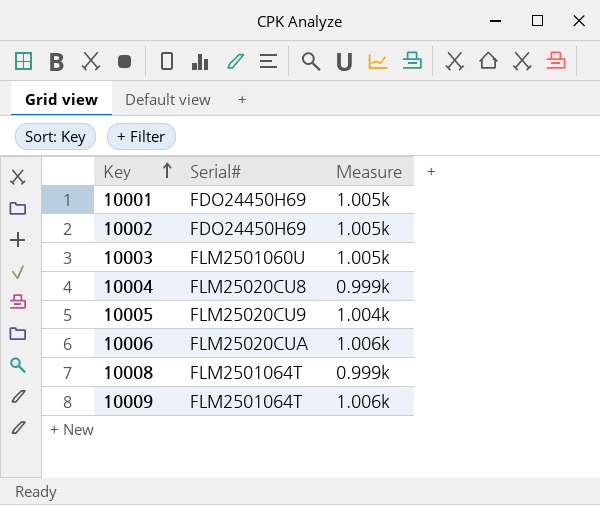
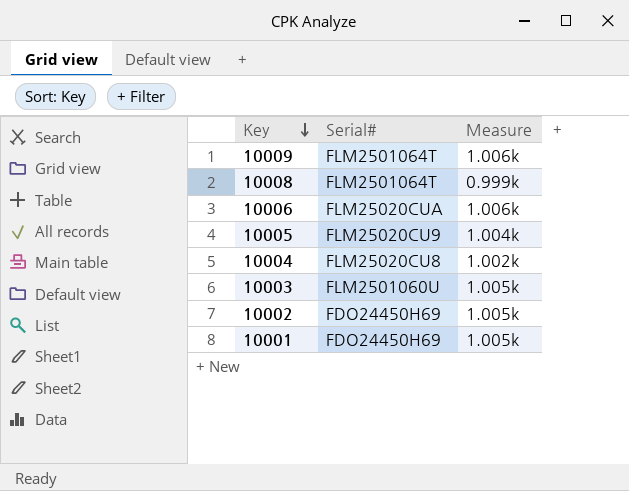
row order: Key ascending -> Key descending
10004 | Measure: 0.999k -> 1.002k

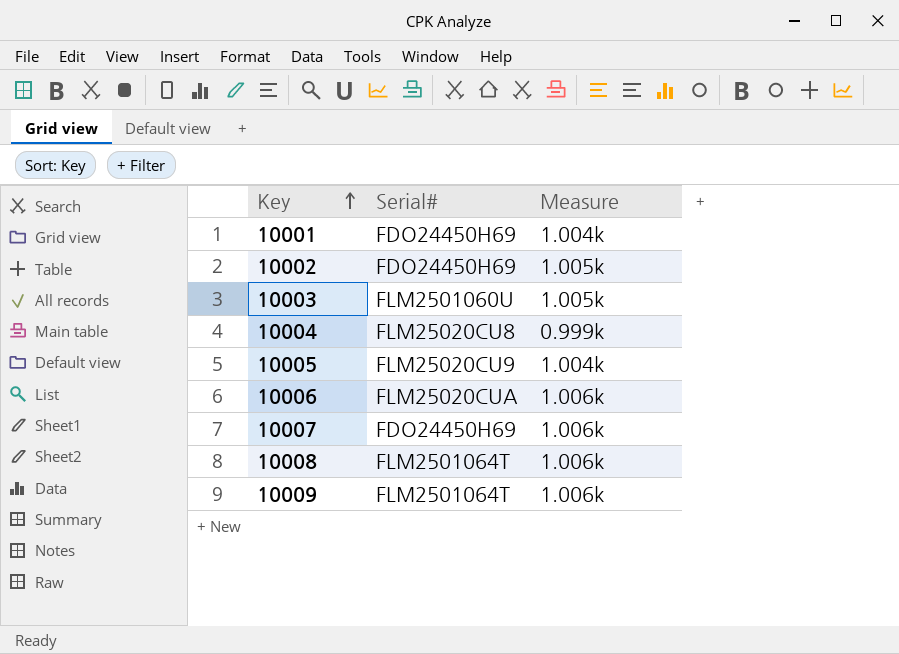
row order: Key descending -> Key ascending
10001 | Measure: 1.005k -> 1.004k
10004 | Measure: 1.002k -> 0.999k
row 10007: none -> FDO24450H69 | 1.006k
10008 | Measure: 0.999k -> 1.006k

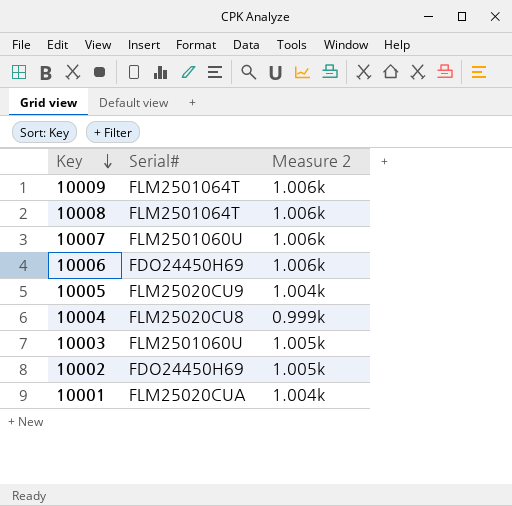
row order: Key ascending -> Key descending
column name: Measure -> Measure 2
10007 | Serial#: FDO24450H69 -> FLM2501060U
10006 | Serial#: FLM25020CUA -> FDO24450H69
10001 | Serial#: FDO24450H69 -> FLM25020CUA

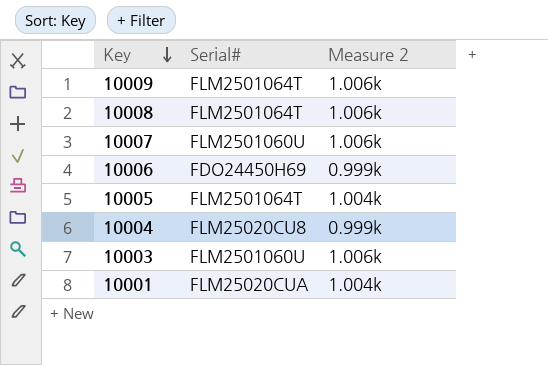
row 10002: FDO24450H69 | 1.005k -> none
10006 | Measure 2: 1.006k -> 0.999k
10005 | Serial#: FLM25020CU9 -> FLM2501064T
10003 | Measure 2: 1.005k -> 1.006k

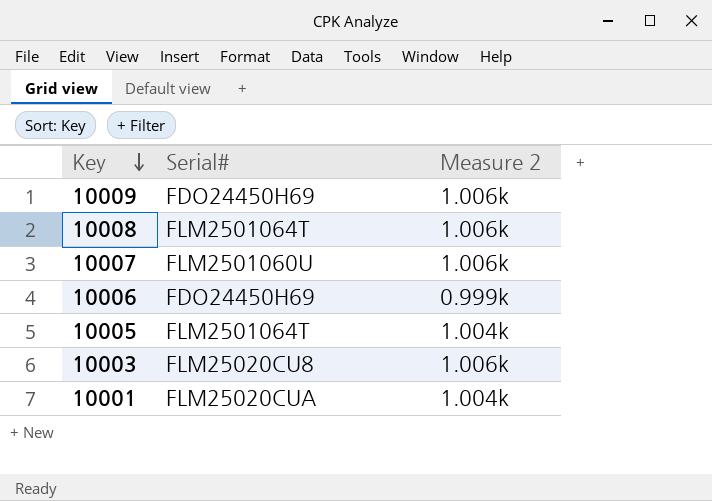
row 10004: FLM25020CU8 | 0.999k -> none
10009 | Serial#: FLM2501064T -> FDO24450H69
10003 | Serial#: FLM2501060U -> FLM25020CU8

